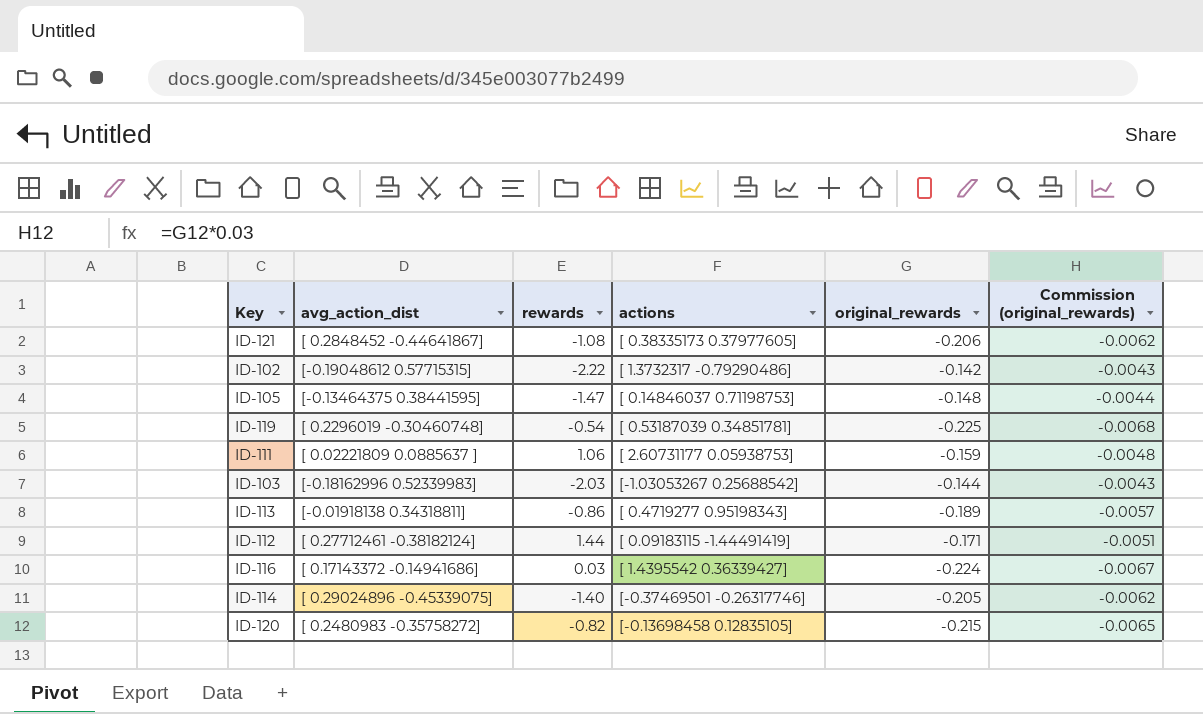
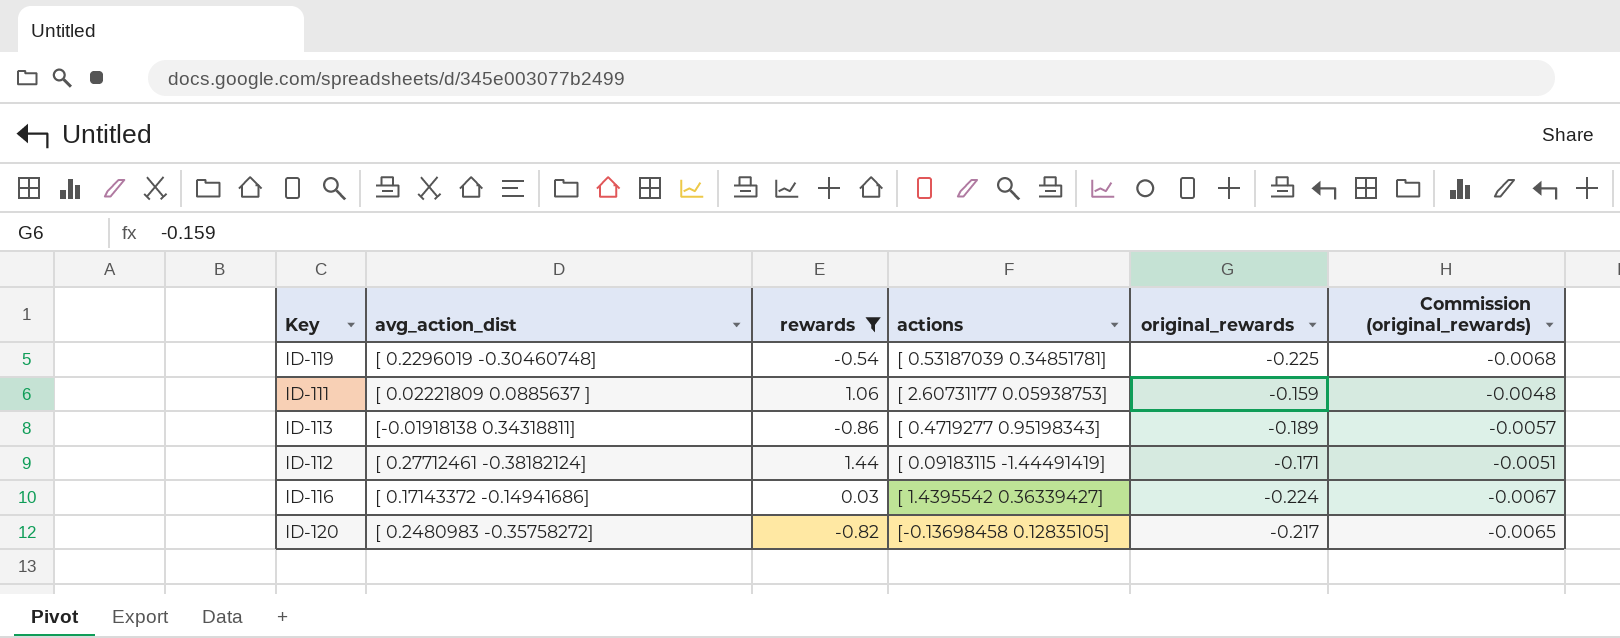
filter: none -> rewards >= -0.86
ID-120 | original_rewards: -0.215 -> -0.217

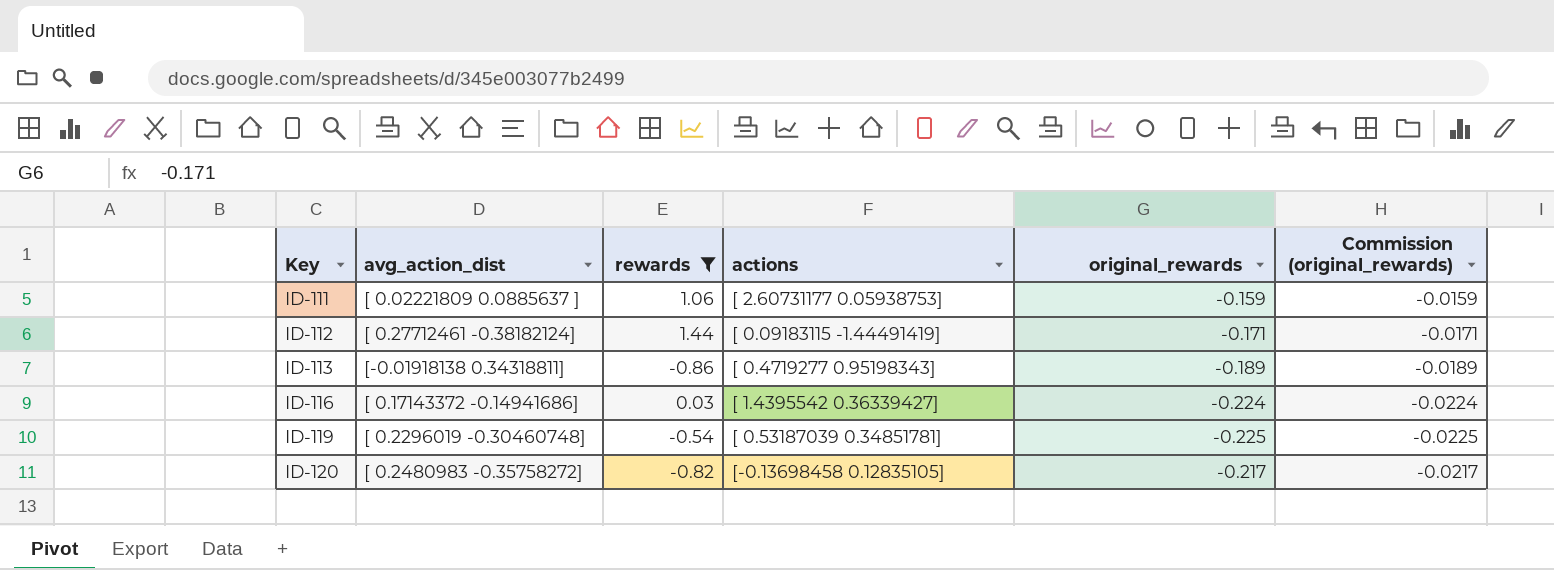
row order: none -> Key ascending
column Commission (original_rewards) | formula: [original_rewards] * 0.03 -> [original_rewards] * 0.1

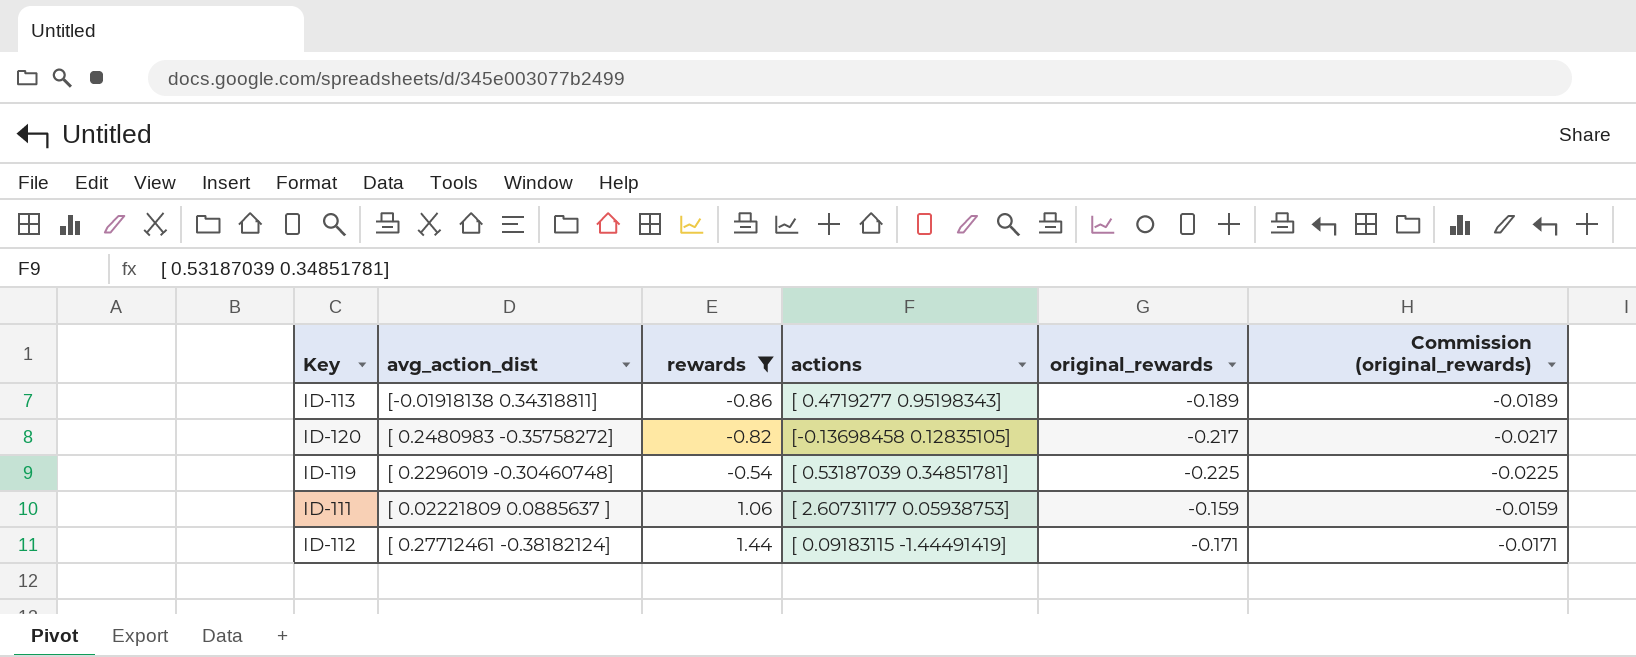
row order: Key ascending -> rewards ascending
row ID-116: [ 0.17143372 -0.14941686] | 0.03 | [ 1.4395542 0.36339427] | -0.224 | -0.0224 -> none

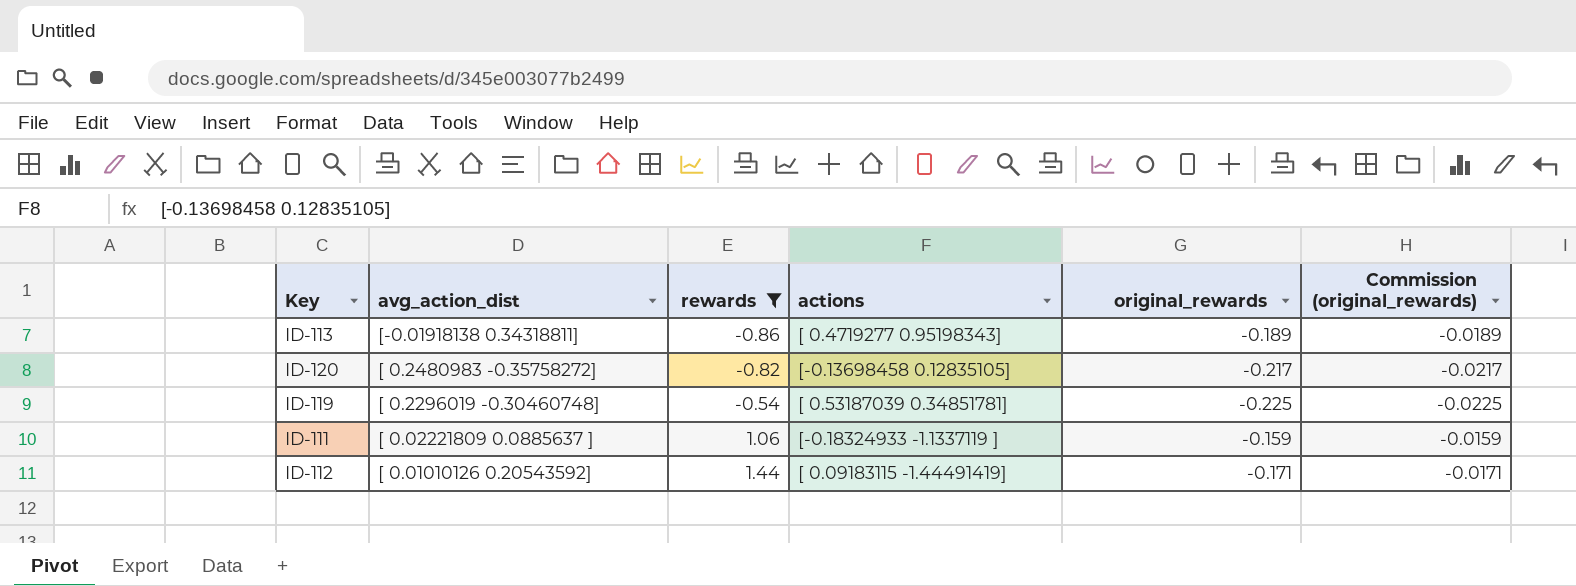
ID-111 | actions: [ 2.60731177 0.05938753] -> [-0.18324933 -1.1337119 ]
ID-112 | avg_action_dist: [ 0.27712461 -0.38182124] -> [ 0.01010126 0.20543592]

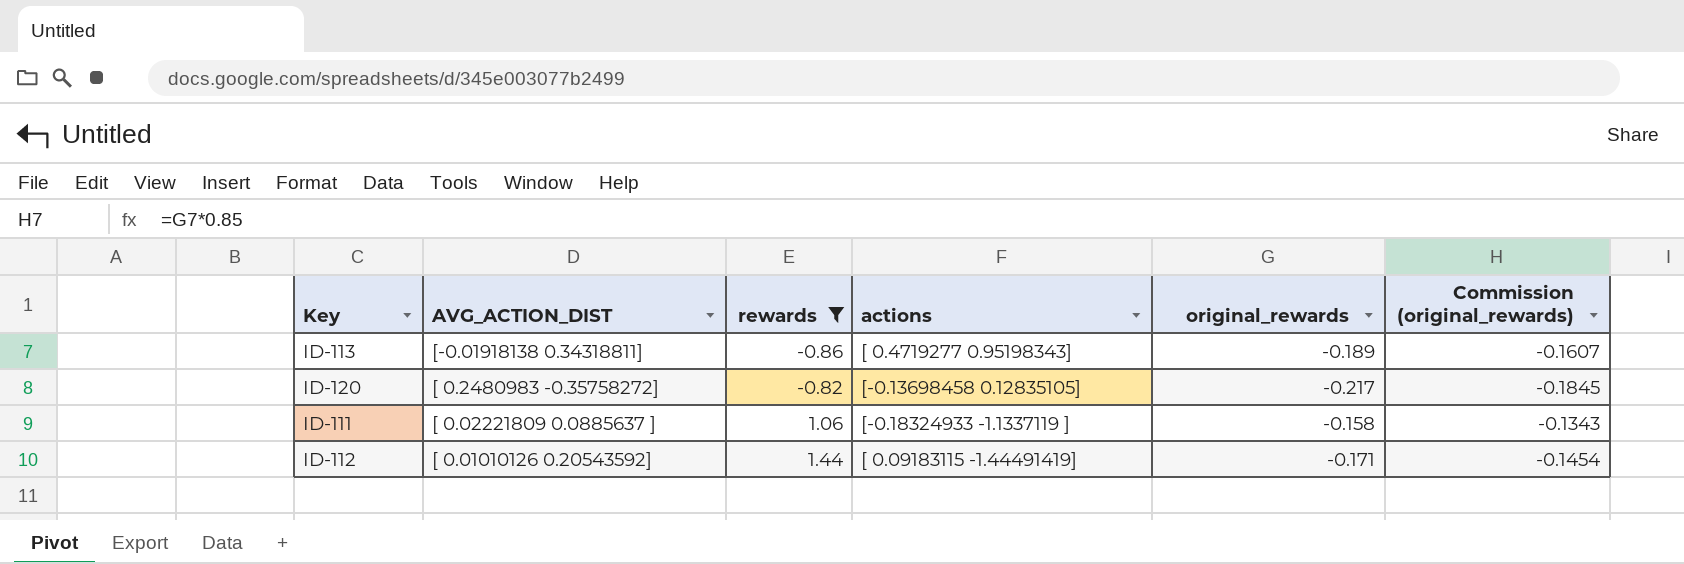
column name: avg_action_dist -> AVG_ACTION_DIST
column Commission (original_rewards) | formula: [original_rewards] * 0.1 -> [original_rewards] * 0.85
row ID-119: [ 0.2296019 -0.30460748] | -0.54 | [ 0.53187039 0.34851781] | -0.225 | -0.0225 -> none
ID-111 | original_rewards: -0.159 -> -0.158

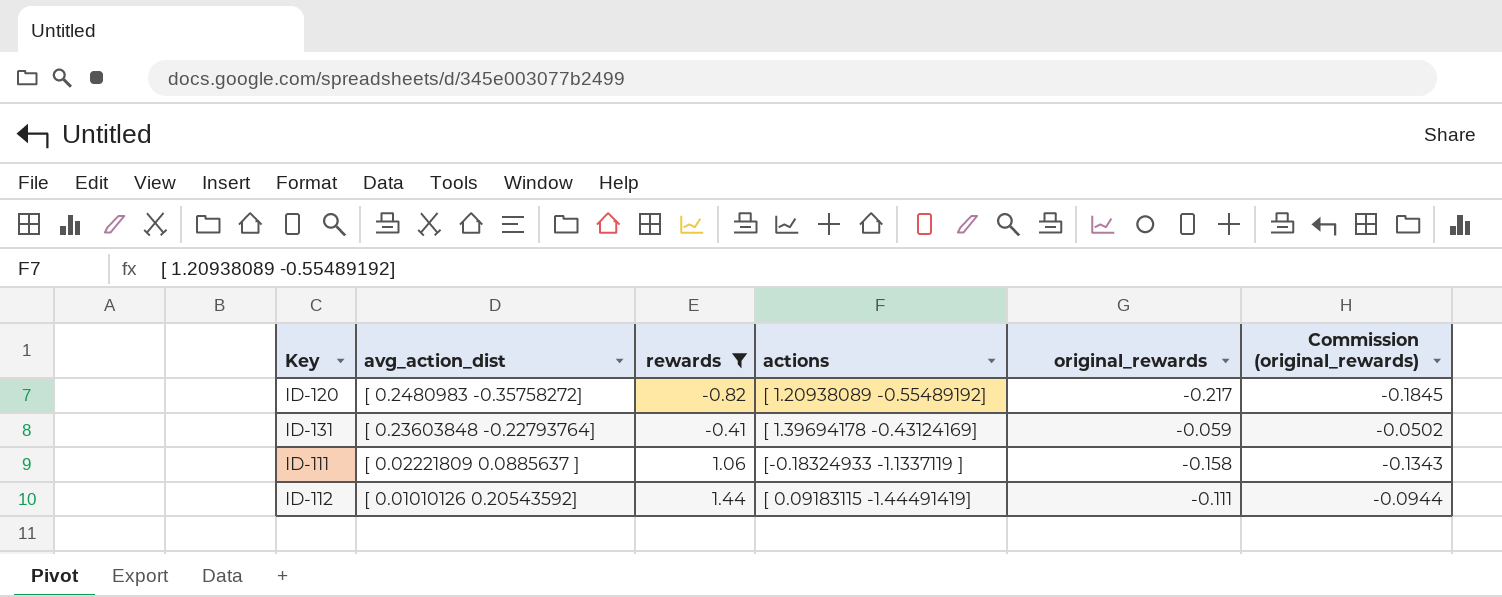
column name: AVG_ACTION_DIST -> avg_action_dist
row ID-113: [-0.01918138 0.34318811] | -0.86 | [ 0.4719277 0.95198343] | -0.189 | -0.1607 -> none
ID-120 | actions: [-0.13698458 0.12835105] -> [ 1.20938089 -0.55489192]
row ID-131: none -> [ 0.23603848 -0.22793764] | -0.41 | [ 1.39694178 -0.43124169] | -0.059 | -0.0502
ID-112 | original_rewards: -0.171 -> -0.111
ID-112 | Commission (original_rewards): -0.1454 -> -0.0944

